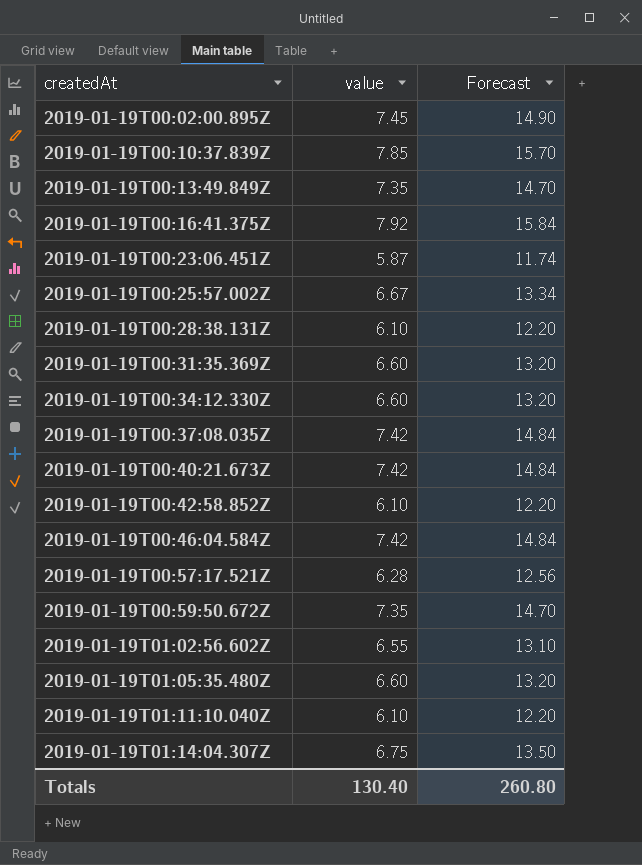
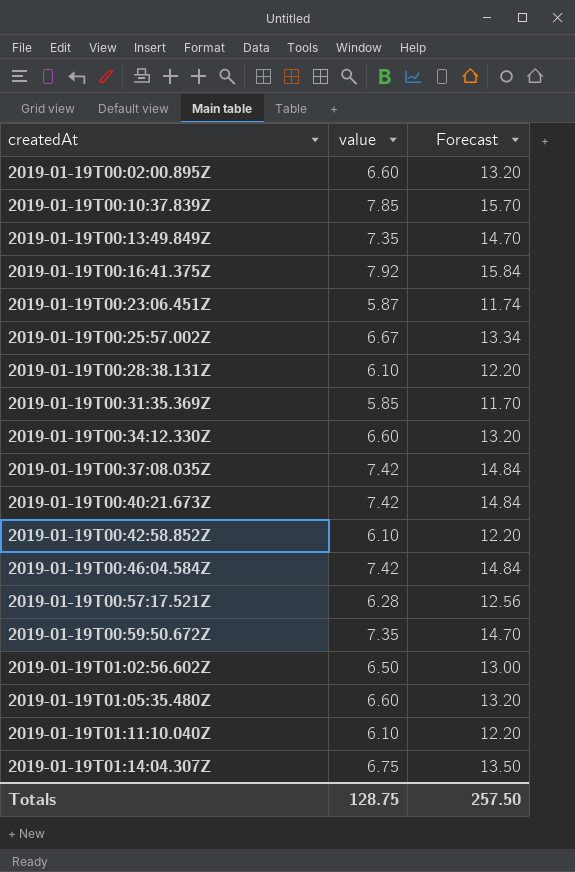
2019-01-19T00:02:00.895Z | value: 7.45 -> 6.60
2019-01-19T00:02:00.895Z | Forecast: 14.90 -> 13.20
2019-01-19T00:31:35.369Z | value: 6.60 -> 5.85
2019-01-19T00:31:35.369Z | Forecast: 13.20 -> 11.70
2019-01-19T01:02:56.602Z | value: 6.55 -> 6.50
2019-01-19T01:02:56.602Z | Forecast: 13.10 -> 13.00
Totals | value: 130.40 -> 128.75
Totals | Forecast: 260.80 -> 257.50

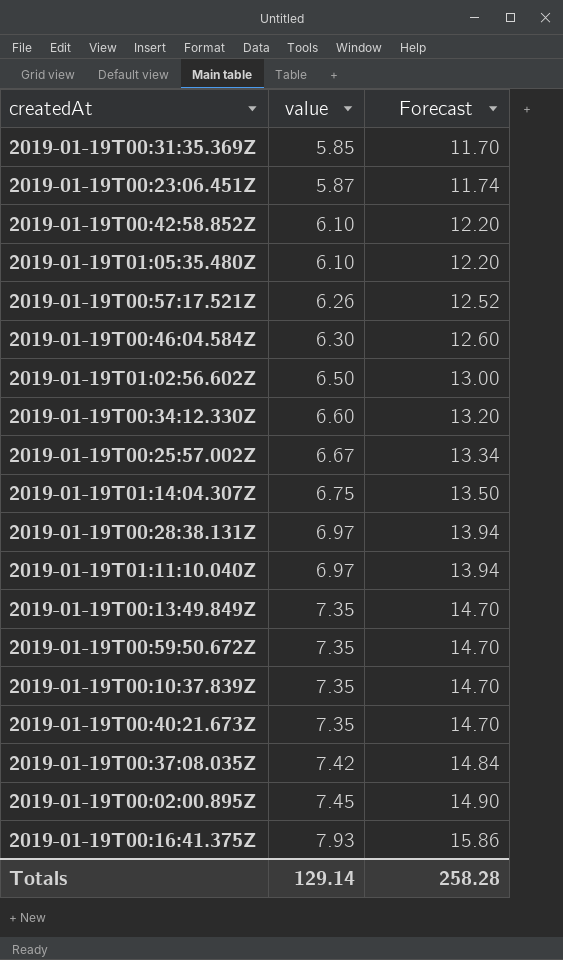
row order: createdAt ascending -> value ascending
2019-01-19T01:05:35.480Z | value: 6.60 -> 6.10
2019-01-19T01:05:35.480Z | Forecast: 13.20 -> 12.20
2019-01-19T00:57:17.521Z | value: 6.28 -> 6.26
2019-01-19T00:57:17.521Z | Forecast: 12.56 -> 12.52
2019-01-19T00:46:04.584Z | value: 7.42 -> 6.30
2019-01-19T00:46:04.584Z | Forecast: 14.84 -> 12.60
2019-01-19T00:28:38.131Z | value: 6.10 -> 6.97
2019-01-19T00:28:38.131Z | Forecast: 12.20 -> 13.94
2019-01-19T01:11:10.040Z | value: 6.10 -> 6.97
2019-01-19T01:11:10.040Z | Forecast: 12.20 -> 13.94
2019-01-19T00:10:37.839Z | value: 7.85 -> 7.35
2019-01-19T00:10:37.839Z | Forecast: 15.70 -> 14.70
2019-01-19T00:40:21.673Z | value: 7.42 -> 7.35
2019-01-19T00:40:21.673Z | Forecast: 14.84 -> 14.70
2019-01-19T00:02:00.895Z | value: 6.60 -> 7.45
2019-01-19T00:02:00.895Z | Forecast: 13.20 -> 14.90
2019-01-19T00:16:41.375Z | value: 7.92 -> 7.93
2019-01-19T00:16:41.375Z | Forecast: 15.84 -> 15.86
Totals | value: 128.75 -> 129.14
Totals | Forecast: 257.50 -> 258.28

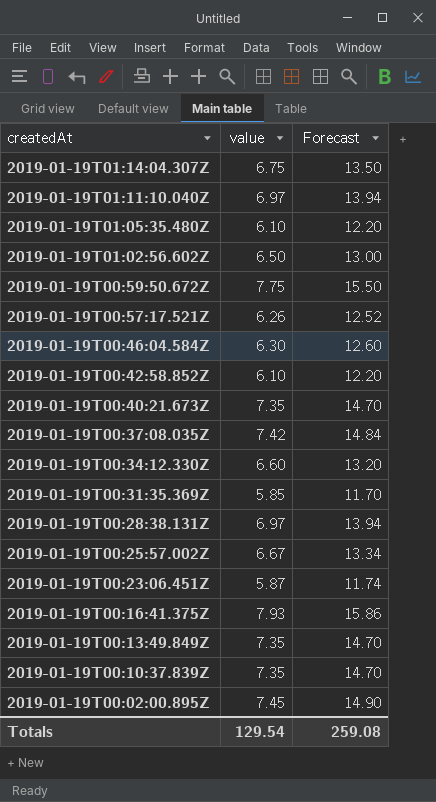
row order: value ascending -> createdAt descending
2019-01-19T00:59:50.672Z | value: 7.35 -> 7.75
2019-01-19T00:59:50.672Z | Forecast: 14.70 -> 15.50
Totals | value: 129.14 -> 129.54
Totals | Forecast: 258.28 -> 259.08

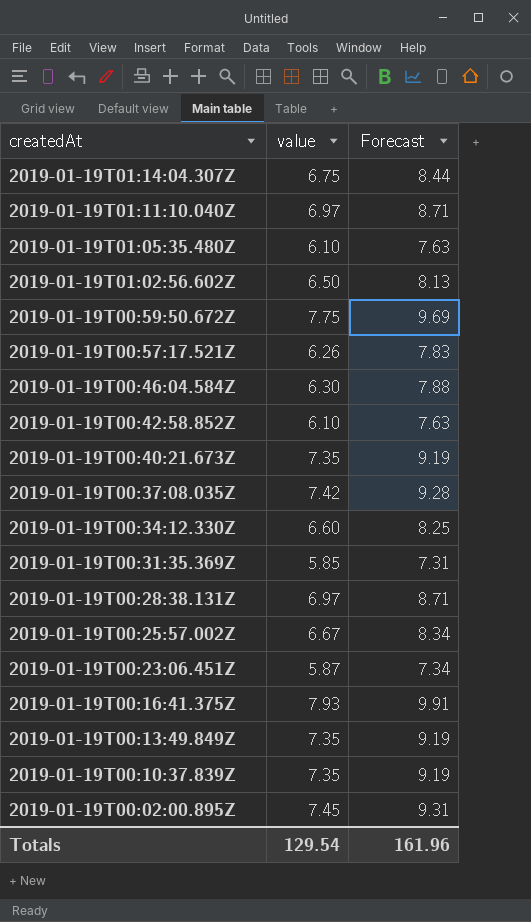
column Forecast | formula: [value] * 2 -> [value] * 1.25
Totals | Forecast: 259.08 -> 161.96

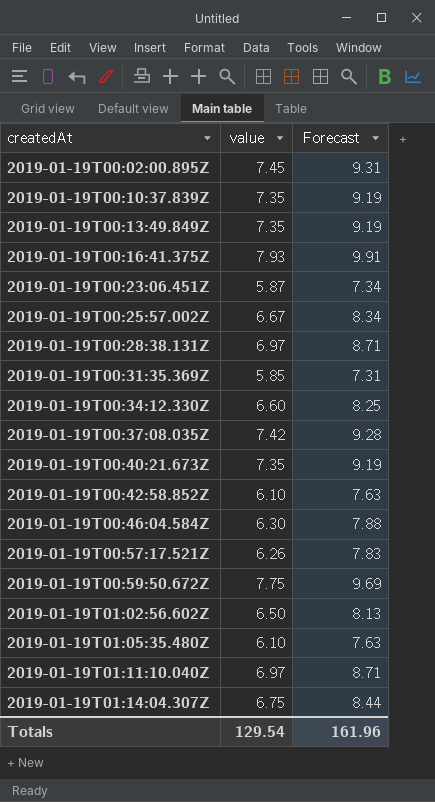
row order: createdAt descending -> createdAt ascending

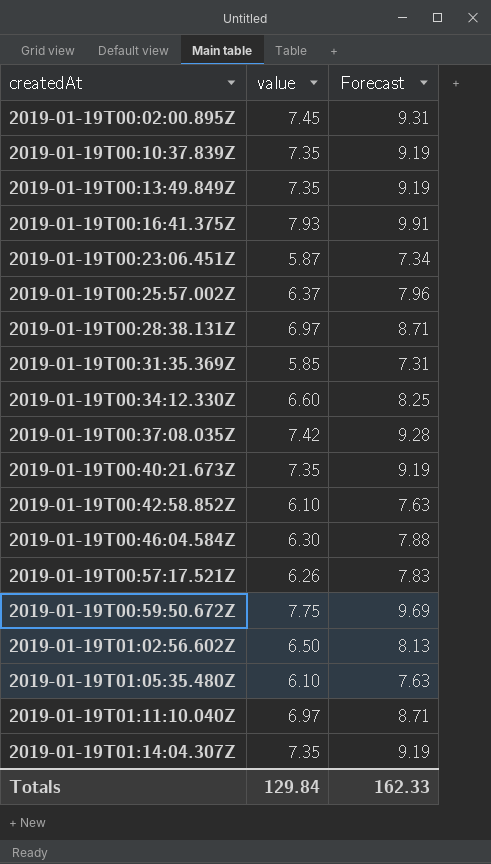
2019-01-19T00:25:57.002Z | value: 6.67 -> 6.37
2019-01-19T00:25:57.002Z | Forecast: 8.34 -> 7.96
2019-01-19T01:14:04.307Z | value: 6.75 -> 7.35
2019-01-19T01:14:04.307Z | Forecast: 8.44 -> 9.19
Totals | value: 129.54 -> 129.84
Totals | Forecast: 161.96 -> 162.33

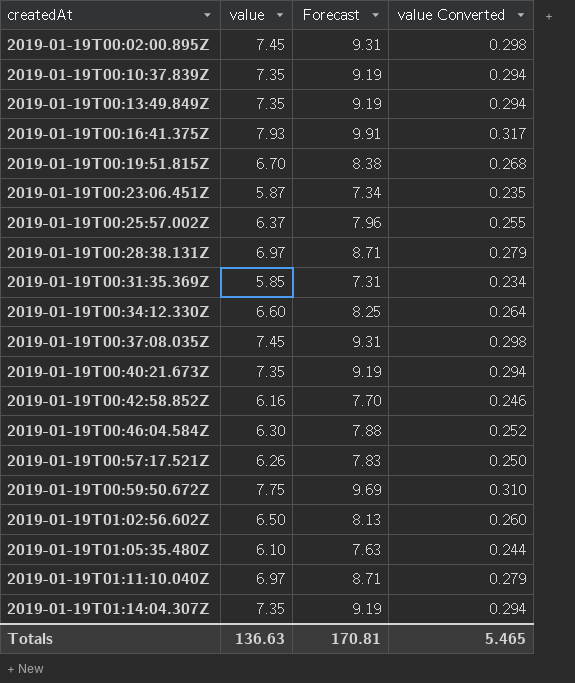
column value Converted | formula: none -> [value] * 0.04
row 2019-01-19T00:19:51.815Z: none -> 6.70 | 8.38 | 0.268
2019-01-19T00:37:08.035Z | value: 7.42 -> 7.45
2019-01-19T00:37:08.035Z | Forecast: 9.28 -> 9.31
2019-01-19T00:42:58.852Z | value: 6.10 -> 6.16
2019-01-19T00:42:58.852Z | Forecast: 7.63 -> 7.70
Totals | value: 129.84 -> 136.63
Totals | Forecast: 162.33 -> 170.81

